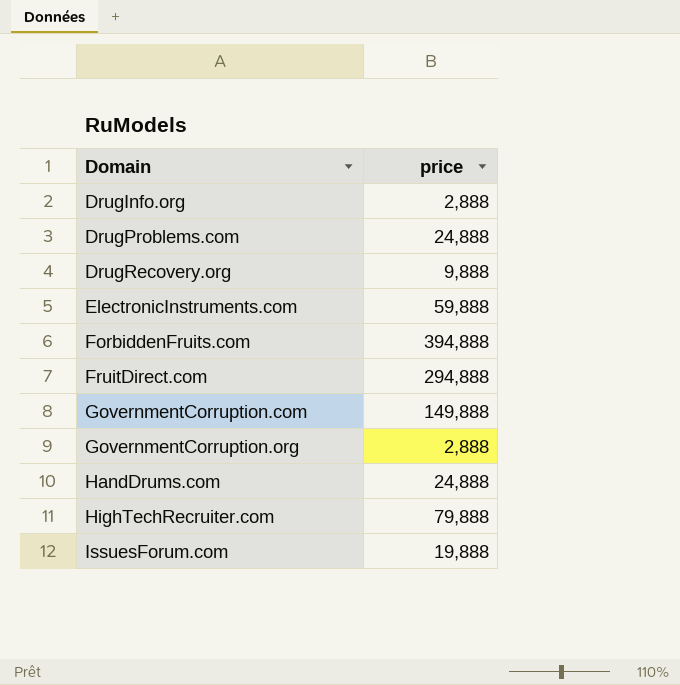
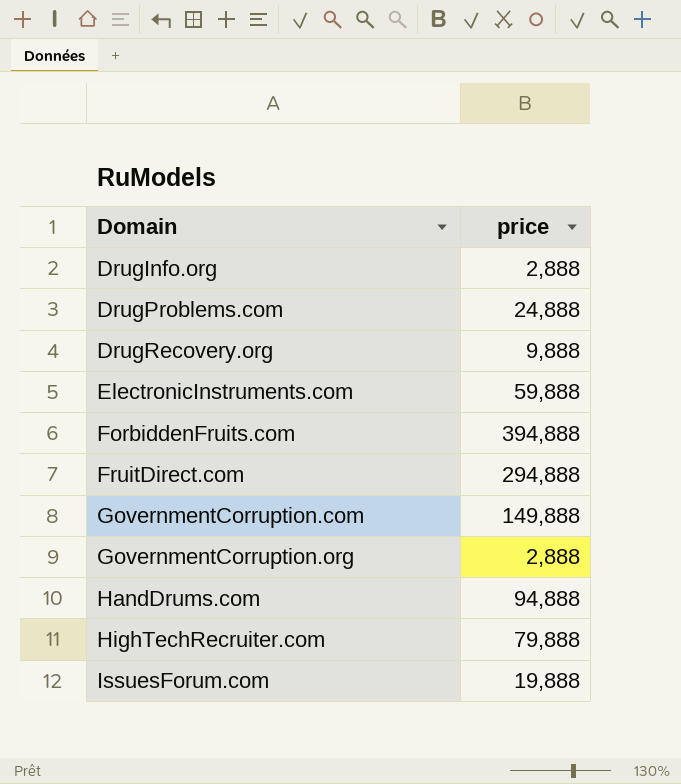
HandDrums.com | price: 24,888 -> 94,888

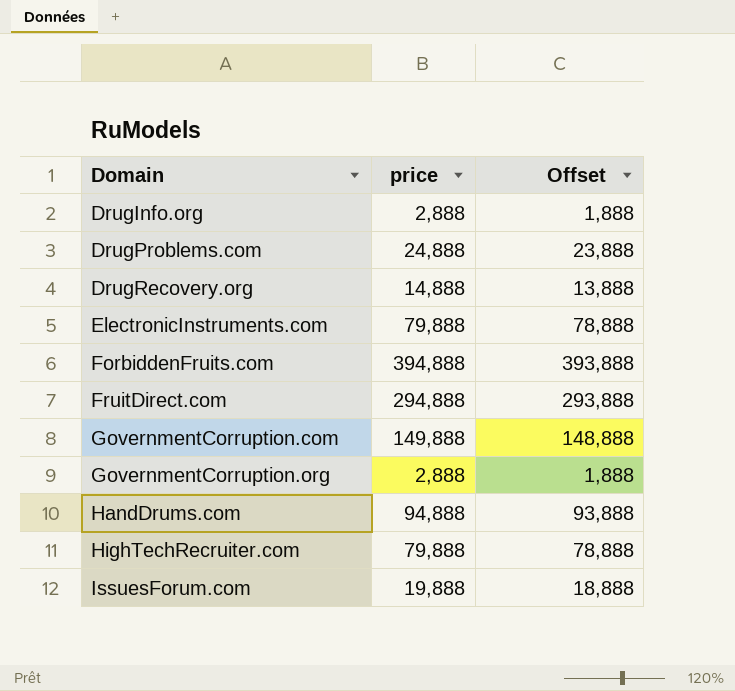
column Offset | formula: none -> [price] - 1000
DrugRecovery.org | price: 9,888 -> 14,888
ElectronicInstruments.com | price: 59,888 -> 79,888

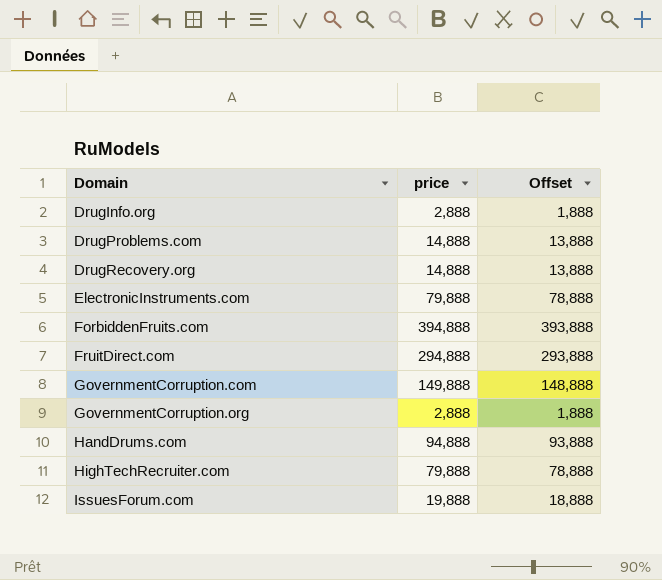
DrugProblems.com | price: 24,888 -> 14,888
DrugProblems.com | Offset: 23,888 -> 13,888

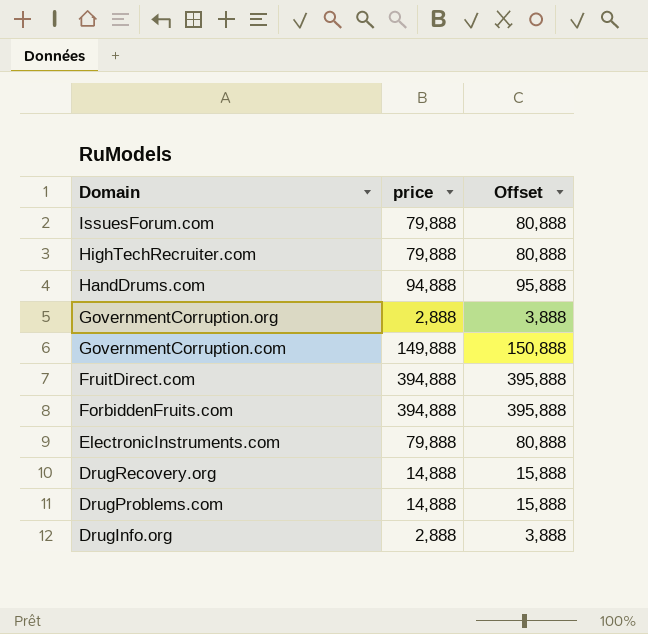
row order: Domain ascending -> Domain descending
column Offset | formula: [price] - 1000 -> [price] + 1000
IssuesForum.com | price: 19,888 -> 79,888
FruitDirect.com | price: 294,888 -> 394,888

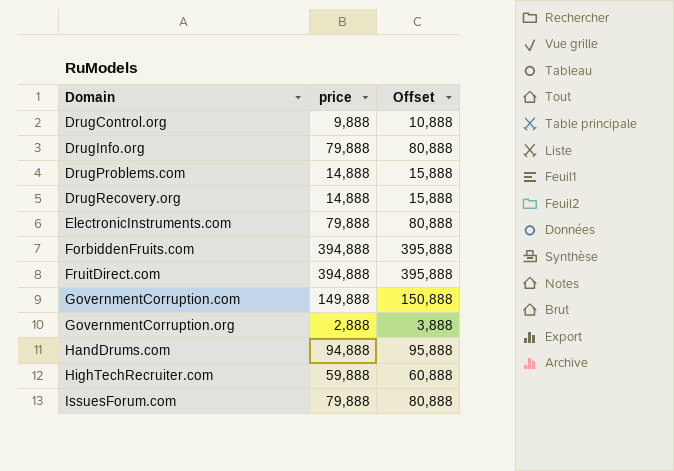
row order: Domain descending -> Domain ascending
row DrugControl.org: none -> 9,888 | 10,888
DrugInfo.org | price: 2,888 -> 79,888
DrugInfo.org | Offset: 3,888 -> 80,888
HighTechRecruiter.com | price: 79,888 -> 59,888
HighTechRecruiter.com | Offset: 80,888 -> 60,888

